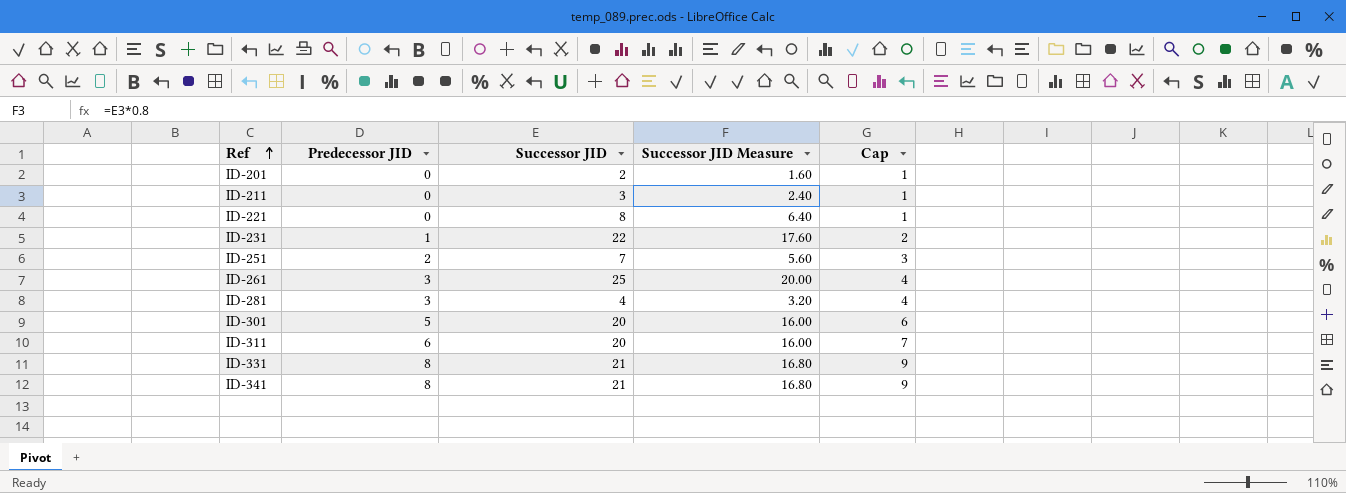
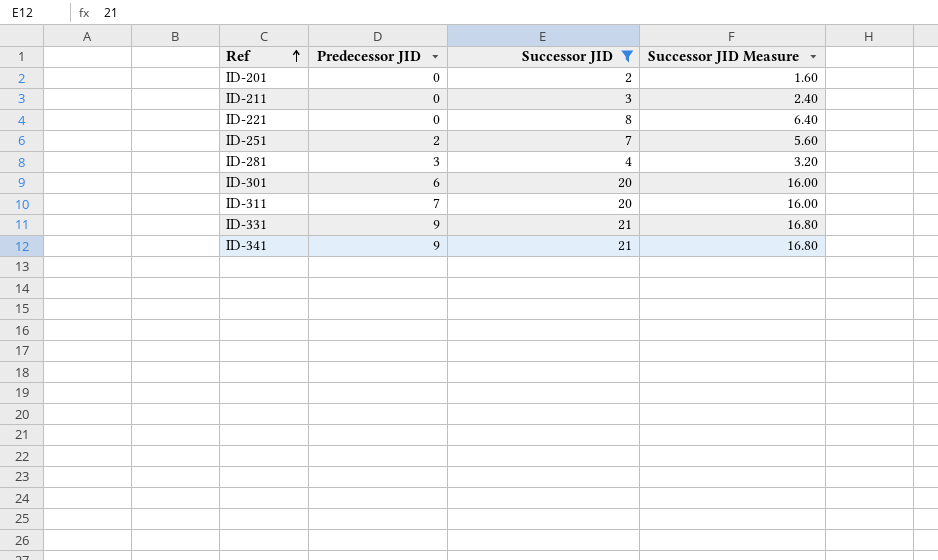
filter: none -> Successor JID <= 21
column Cap | formula: [Predecessor JID] + 1 -> none
ID-301 | Predecessor JID: 5 -> 6
ID-311 | Predecessor JID: 6 -> 7
ID-331 | Predecessor JID: 8 -> 9
ID-341 | Predecessor JID: 8 -> 9

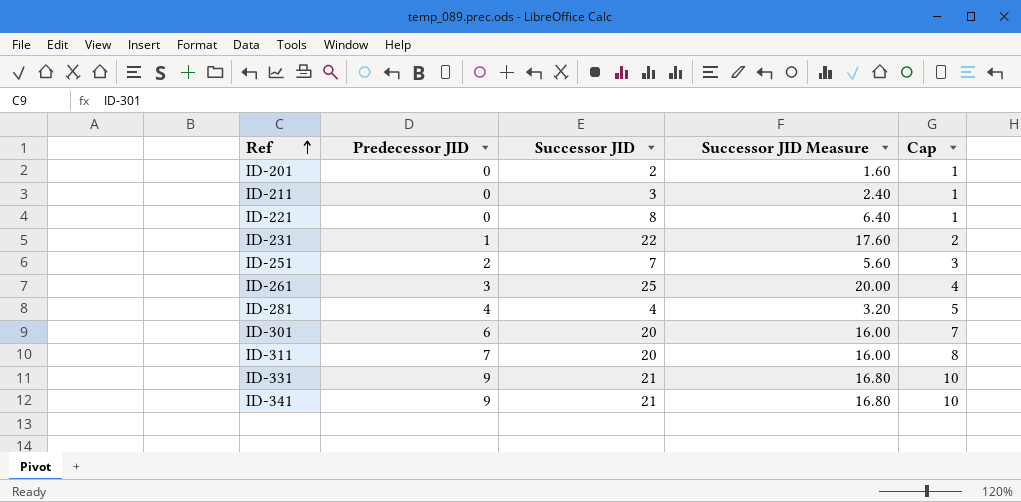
filter: Successor JID <= 21 -> none
column Cap | formula: none -> [Predecessor JID] + 1
ID-281 | Predecessor JID: 3 -> 4

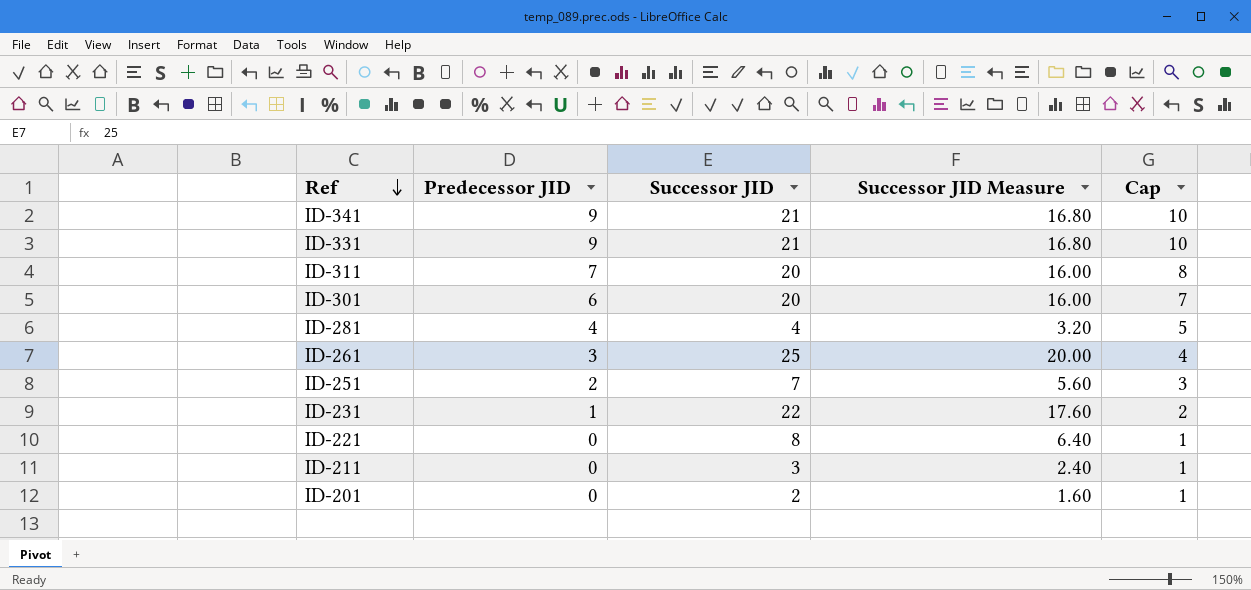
row order: Ref ascending -> Ref descending

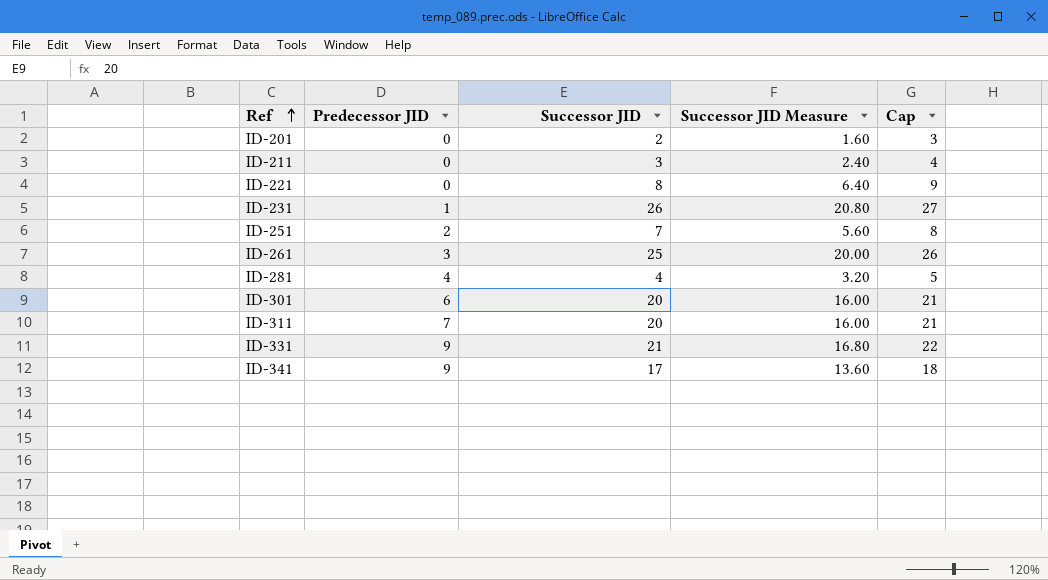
row order: Ref descending -> Ref ascending
column Cap | formula: [Predecessor JID] + 1 -> [Successor JID] + 1
ID-231 | Successor JID: 22 -> 26
ID-231 | Successor JID Measure: 17.60 -> 20.80
ID-341 | Successor JID: 21 -> 17
ID-341 | Successor JID Measure: 16.80 -> 13.60

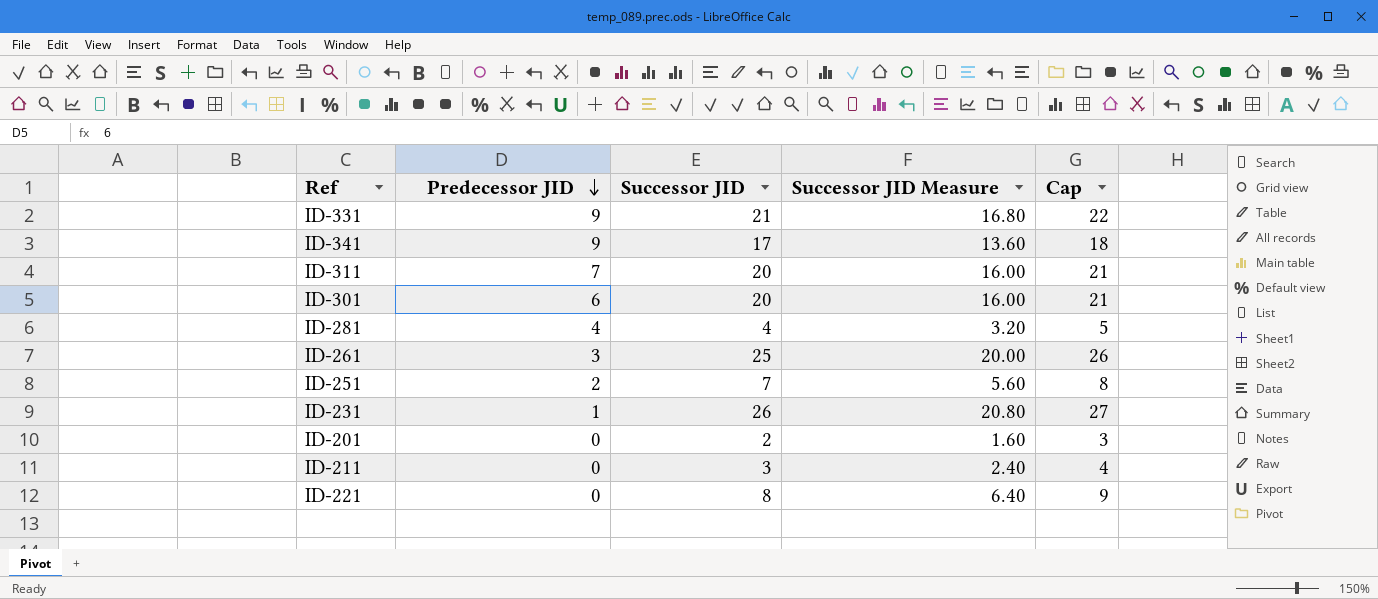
row order: Ref ascending -> Predecessor JID descending

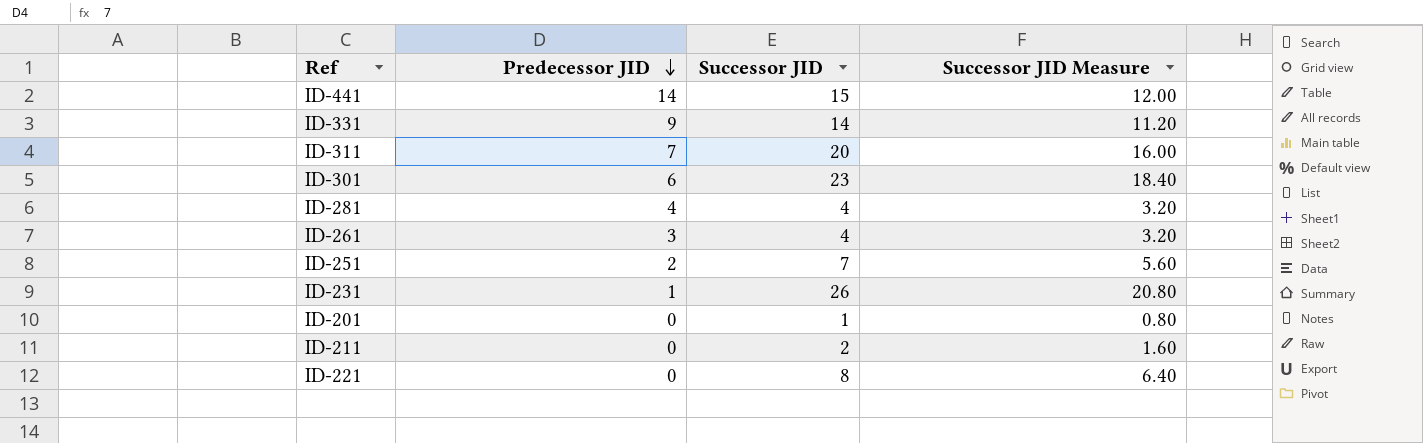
column Cap | formula: [Successor JID] + 1 -> none
row ID-341: 9 | 17 | 13.60 | 18 -> none
row ID-441: none -> 14 | 15 | 12.00
ID-331 | Successor JID: 21 -> 14
ID-331 | Successor JID Measure: 16.80 -> 11.20
ID-301 | Successor JID: 20 -> 23
ID-301 | Successor JID Measure: 16.00 -> 18.40
ID-261 | Successor JID: 25 -> 4
ID-261 | Successor JID Measure: 20.00 -> 3.20
ID-201 | Successor JID: 2 -> 1
ID-201 | Successor JID Measure: 1.60 -> 0.80
ID-211 | Successor JID: 3 -> 2
ID-211 | Successor JID Measure: 2.40 -> 1.60

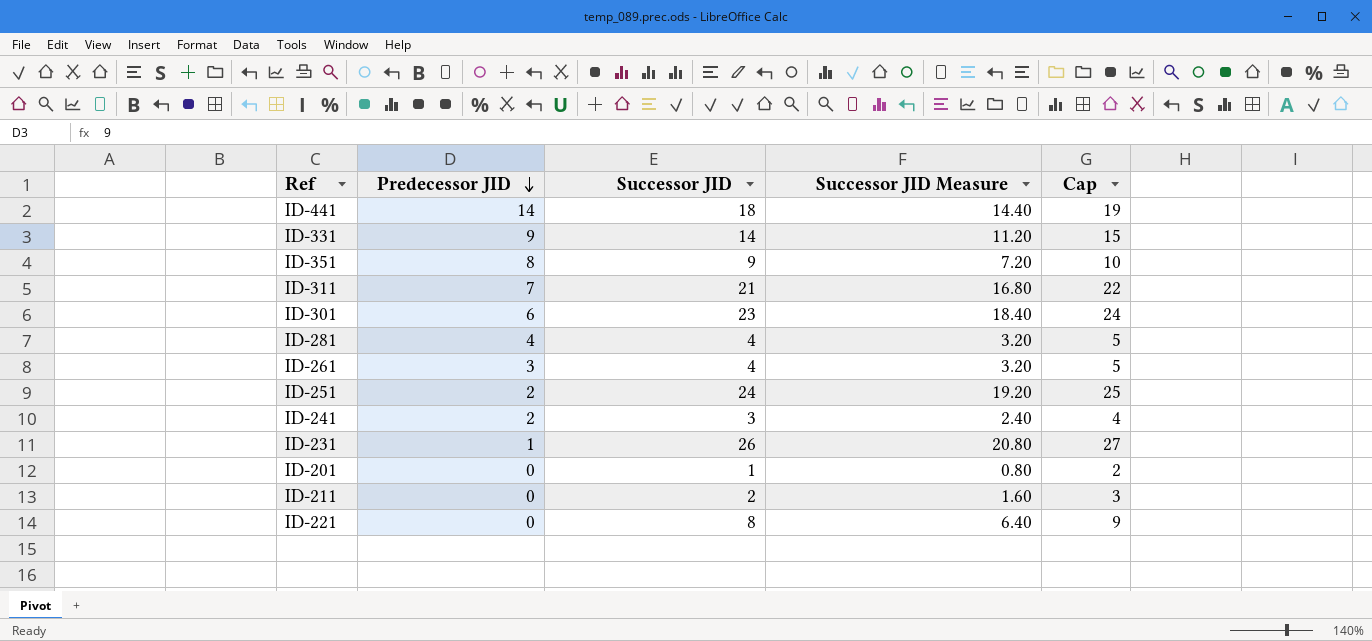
column Cap | formula: none -> [Successor JID] + 1
ID-441 | Successor JID: 15 -> 18
ID-441 | Successor JID Measure: 12.00 -> 14.40
row ID-351: none -> 8 | 9 | 7.20 | 10
ID-311 | Successor JID: 20 -> 21
ID-311 | Successor JID Measure: 16.00 -> 16.80
ID-251 | Successor JID: 7 -> 24
ID-251 | Successor JID Measure: 5.60 -> 19.20
row ID-241: none -> 2 | 3 | 2.40 | 4

